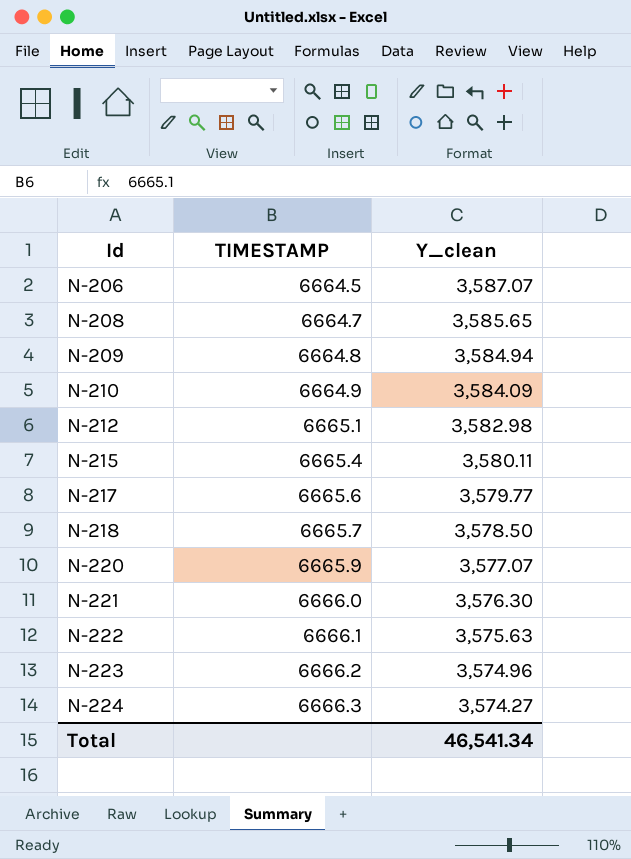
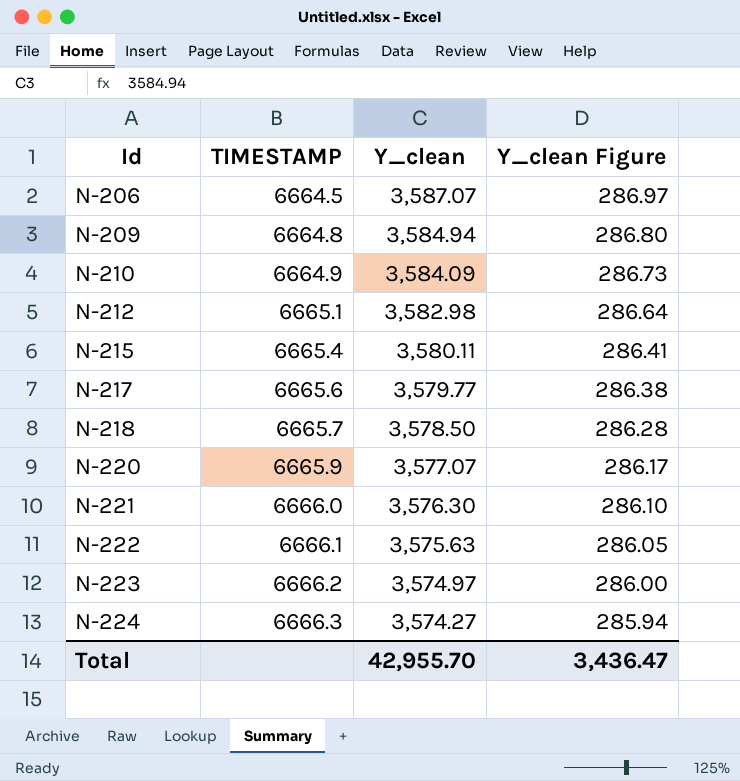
column Y_clean Figure | formula: none -> [Y_clean] * 0.08
row N-208: 6664.7 | 3,585.65 -> none
N-223 | Y_clean: 3,574.96 -> 3,574.97
Total | Y_clean: 46,541.34 -> 42,955.70

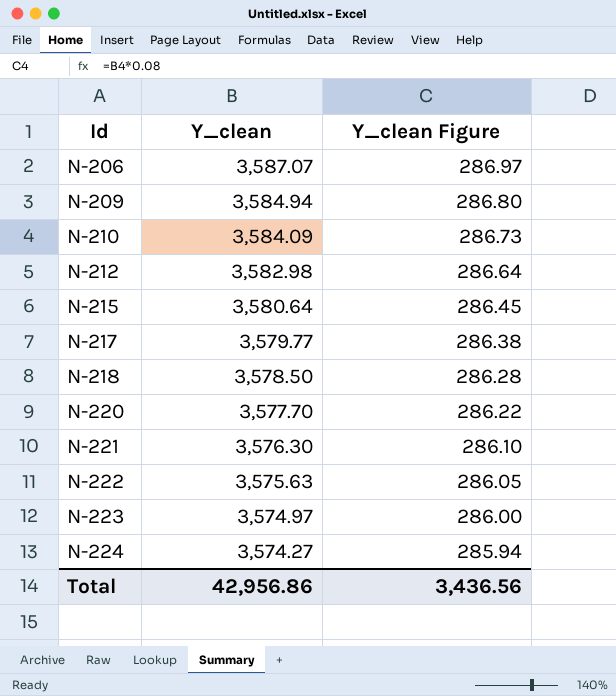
column TIMESTAMP | position: 2 -> none
N-215 | Y_clean: 3,580.11 -> 3,580.64
N-215 | Y_clean Figure: 286.41 -> 286.45
N-220 | Y_clean: 3,577.07 -> 3,577.70
N-220 | Y_clean Figure: 286.17 -> 286.22
Total | Y_clean: 42,955.70 -> 42,956.86
Total | Y_clean Figure: 3,436.47 -> 3,436.56

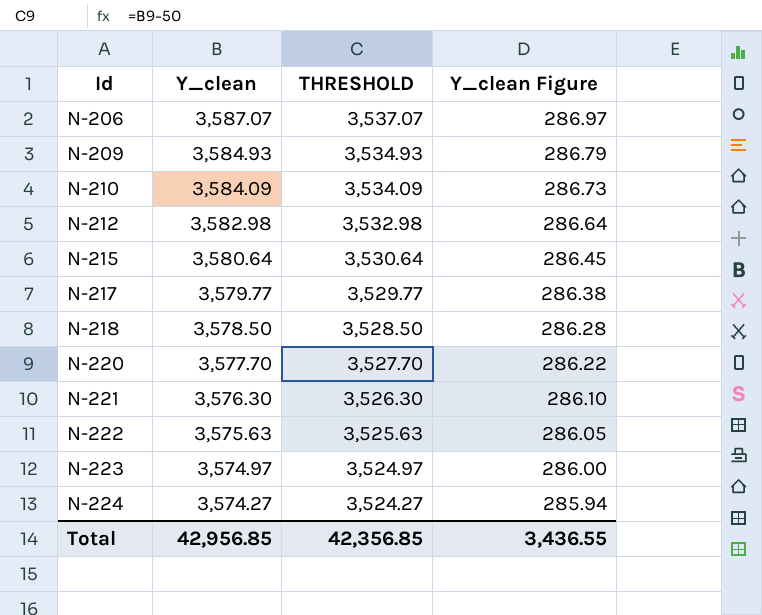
column THRESHOLD | formula: none -> [Y_clean] - 50
N-209 | Y_clean: 3,584.94 -> 3,584.93
N-209 | Y_clean Figure: 286.80 -> 286.79
Total | Y_clean: 42,956.86 -> 42,956.85
Total | Y_clean Figure: 3,436.56 -> 3,436.55

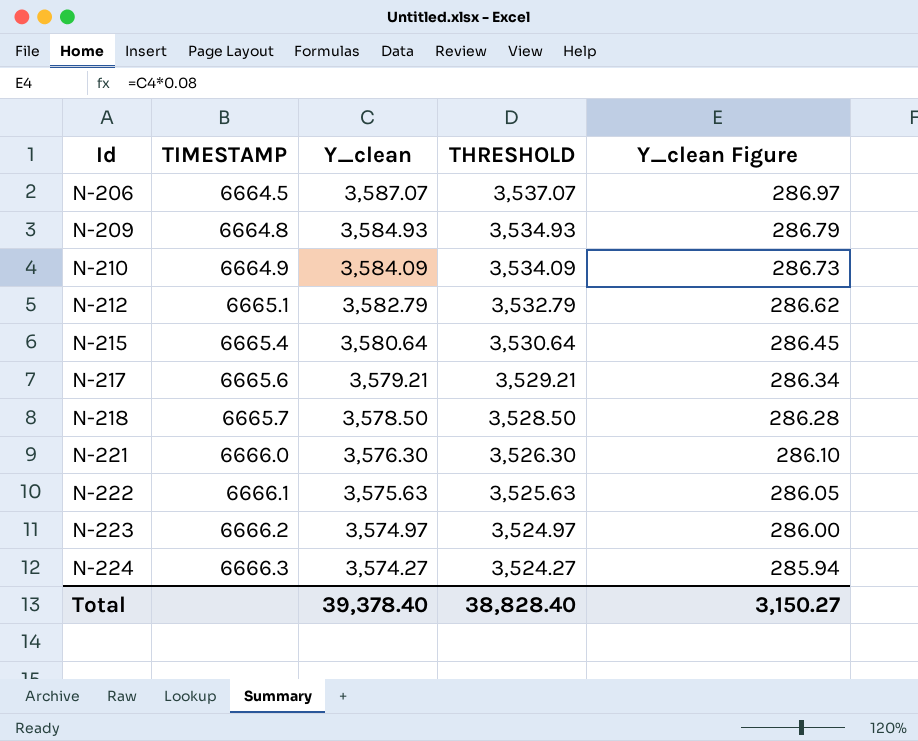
column TIMESTAMP | position: none -> 2
row N-220: 3,577.70 | 3,527.70 | 286.22 -> none
N-212 | Y_clean: 3,582.98 -> 3,582.79
N-212 | THRESHOLD: 3,532.98 -> 3,532.79
N-212 | Y_clean Figure: 286.64 -> 286.62
N-217 | Y_clean: 3,579.77 -> 3,579.21
N-217 | THRESHOLD: 3,529.77 -> 3,529.21
N-217 | Y_clean Figure: 286.38 -> 286.34
Total | Y_clean: 42,956.85 -> 39,378.40
Total | THRESHOLD: 42,356.85 -> 38,828.40
Total | Y_clean Figure: 3,436.55 -> 3,150.27

